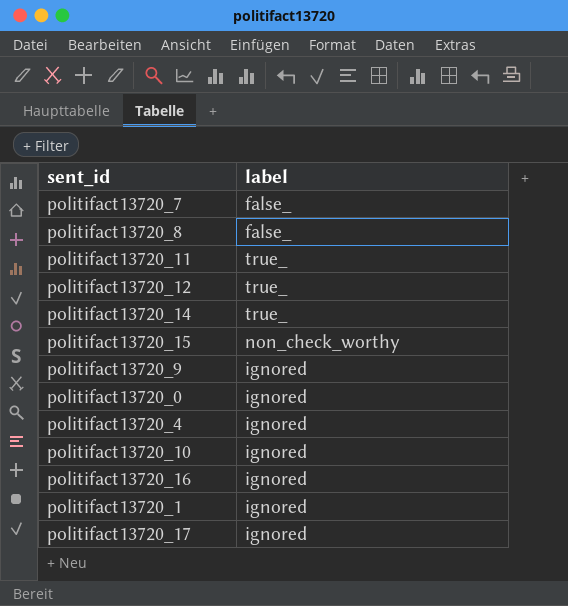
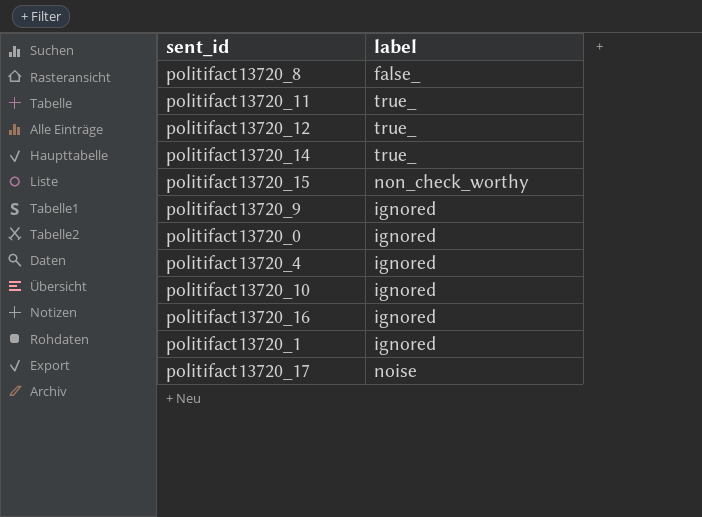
row politifact13720_7: false_ -> none
politifact13720_17 | label: ignored -> noise

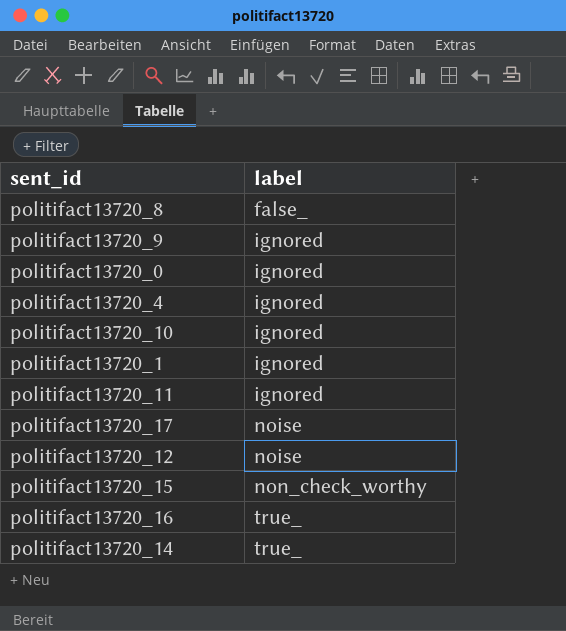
row order: none -> label ascending
politifact13720_11 | label: true_ -> ignored
politifact13720_12 | label: true_ -> noise
politifact13720_16 | label: ignored -> true_

